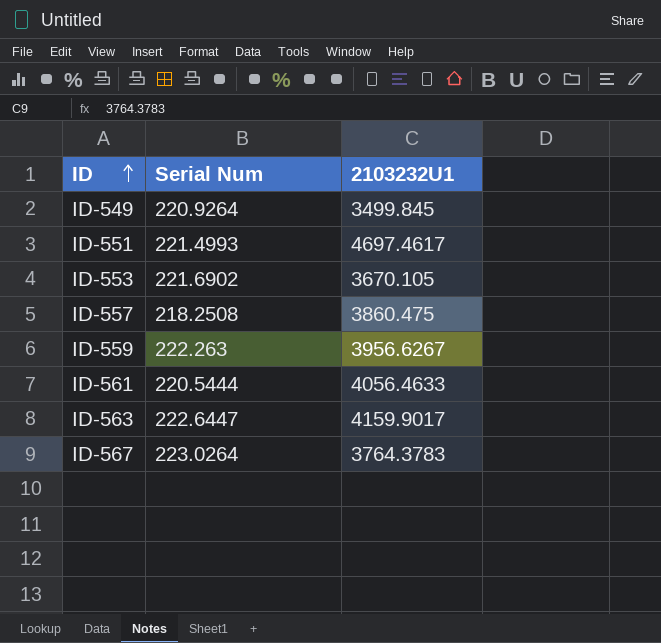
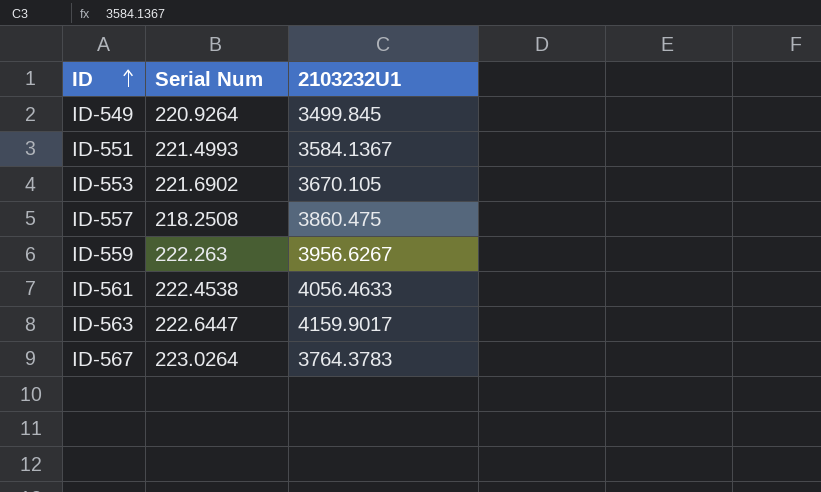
ID-551 | 2103232U1: 4697.4617 -> 3584.1367
ID-561 | Serial Num: 220.5444 -> 222.4538

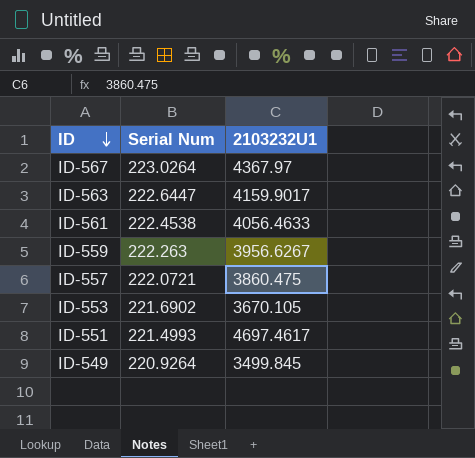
row order: ID ascending -> ID descending
ID-567 | 2103232U1: 3764.3783 -> 4367.97
ID-557 | Serial Num: 218.2508 -> 222.0721
ID-551 | 2103232U1: 3584.1367 -> 4697.4617

